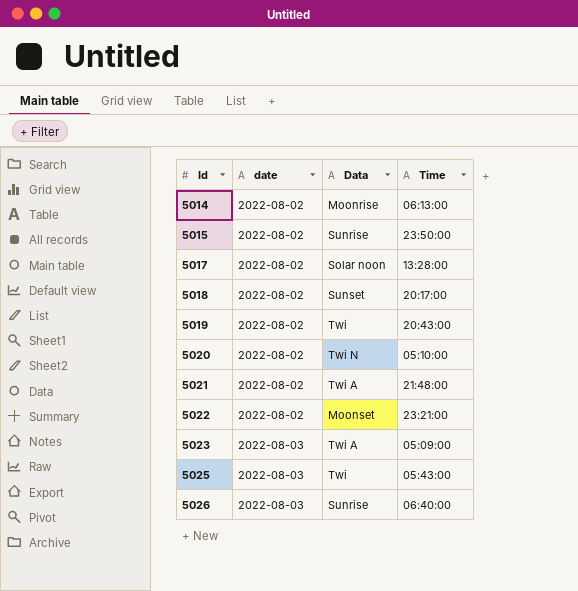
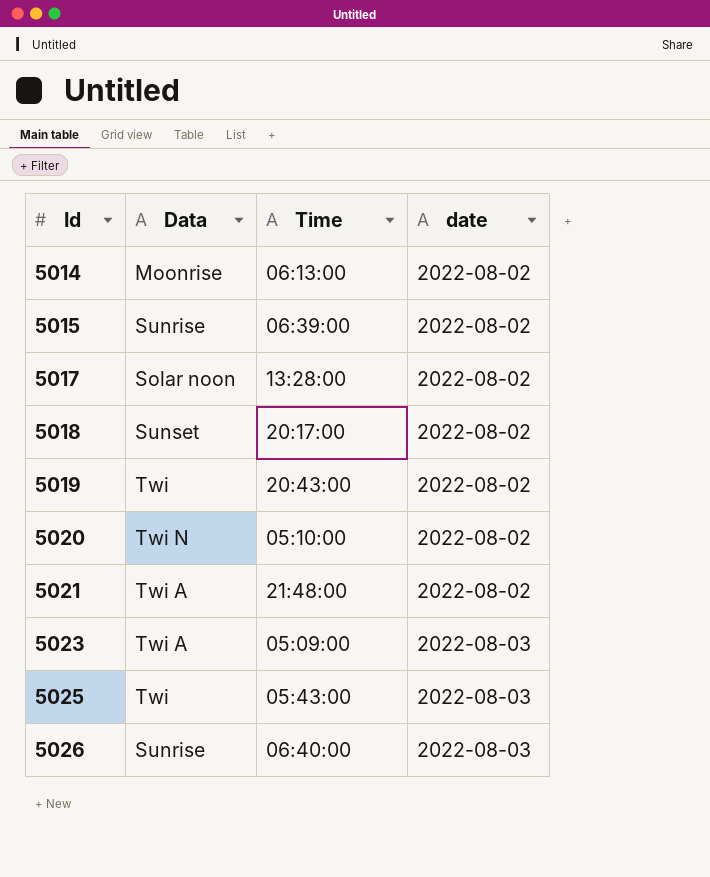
column date | position: 2 -> 4
row 5022: 2022-08-02 | Moonset | 23:21:00 -> none
5015 | Time: 23:50:00 -> 06:39:00

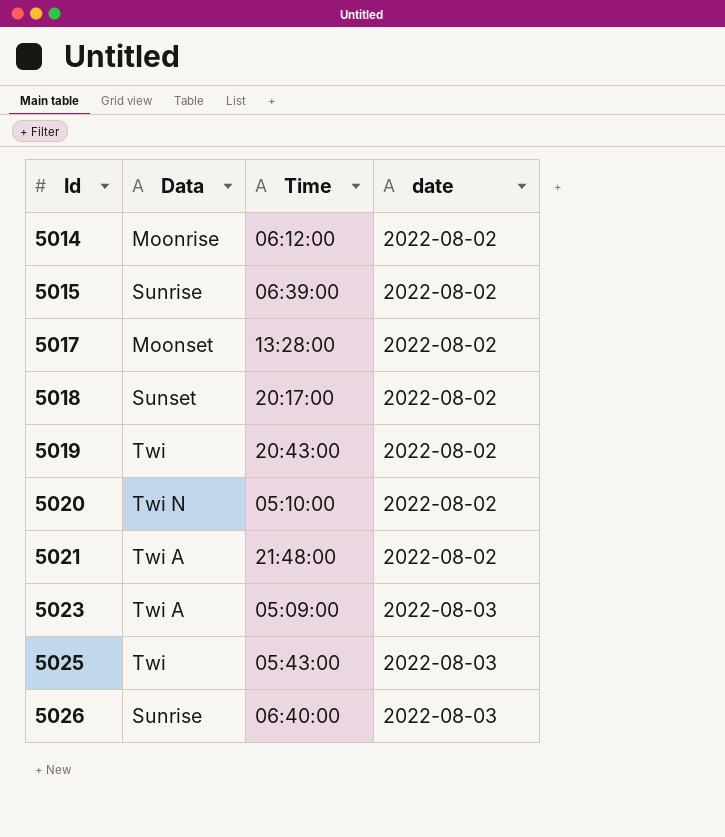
5014 | Time: 06:13:00 -> 06:12:00
5017 | Data: Solar noon -> Moonset

